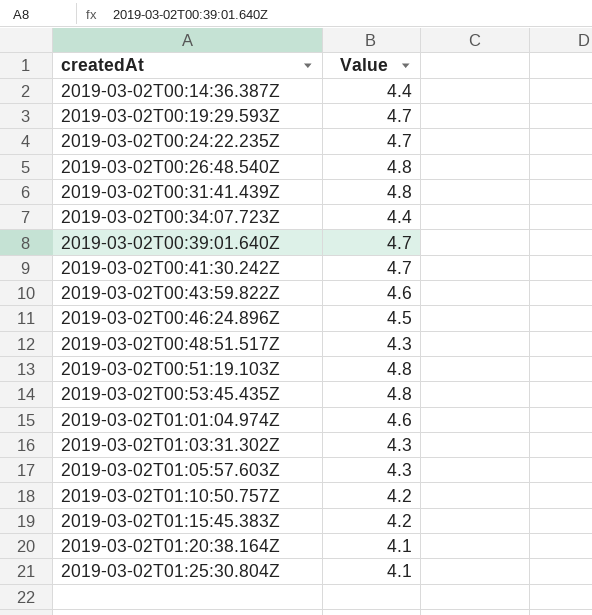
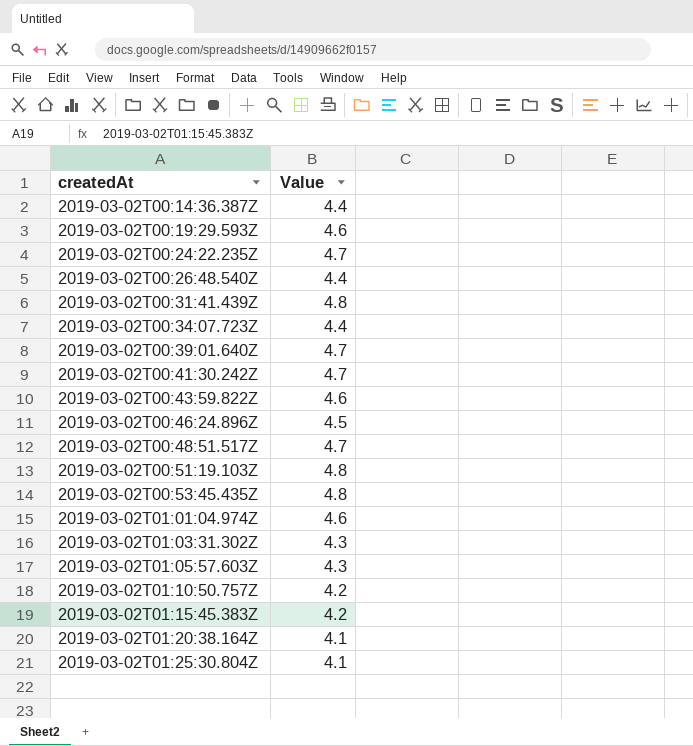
2019-03-02T00:19:29.593Z | Value: 4.7 -> 4.6
2019-03-02T00:26:48.540Z | Value: 4.8 -> 4.4
2019-03-02T00:48:51.517Z | Value: 4.3 -> 4.7

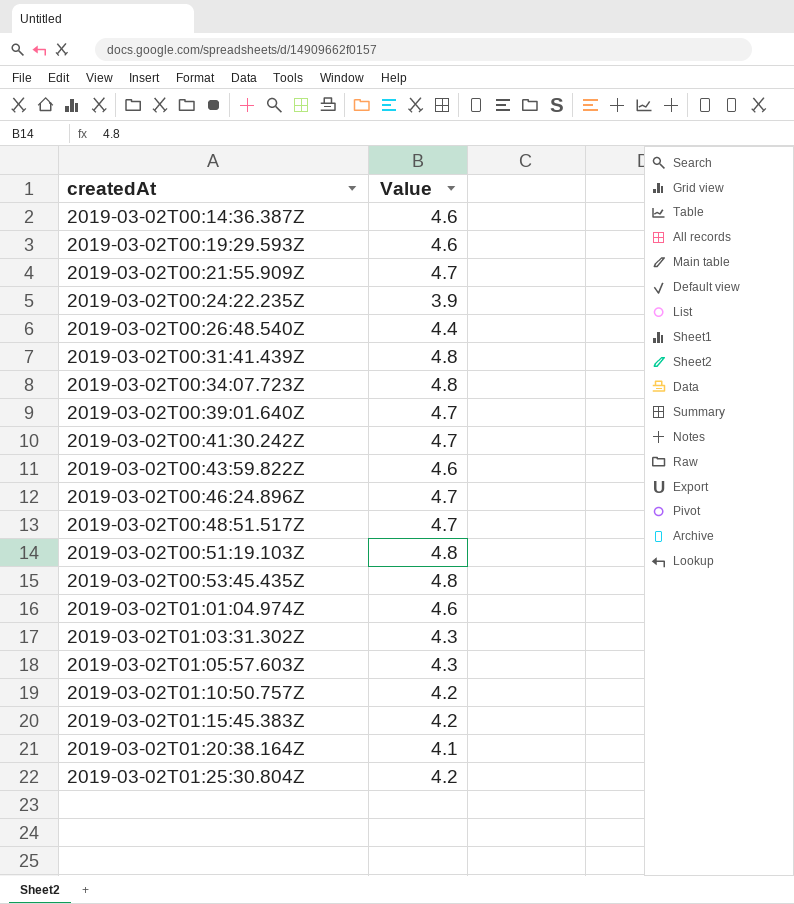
2019-03-02T00:14:36.387Z | Value: 4.4 -> 4.6
row 2019-03-02T00:21:55.909Z: none -> 4.7
2019-03-02T00:24:22.235Z | Value: 4.7 -> 3.9
2019-03-02T00:34:07.723Z | Value: 4.4 -> 4.8
2019-03-02T00:46:24.896Z | Value: 4.5 -> 4.7
2019-03-02T01:25:30.804Z | Value: 4.1 -> 4.2

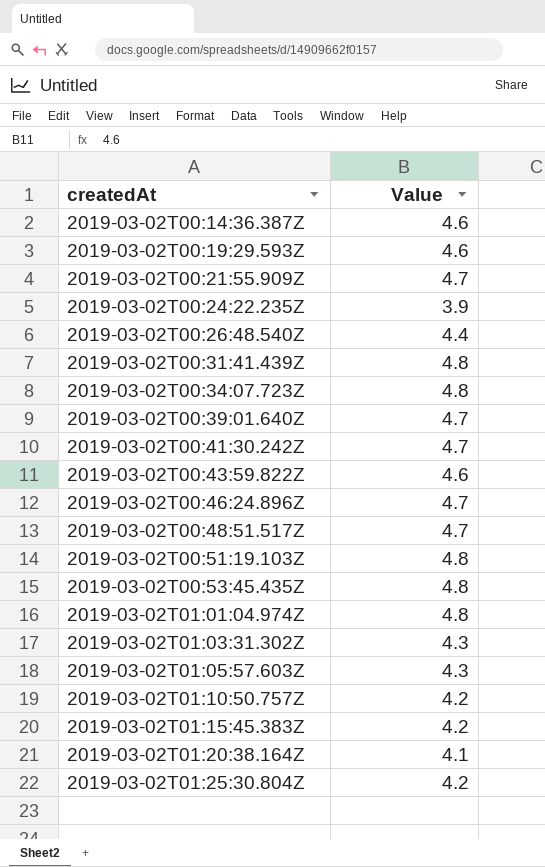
2019-03-02T01:01:04.974Z | Value: 4.6 -> 4.8

